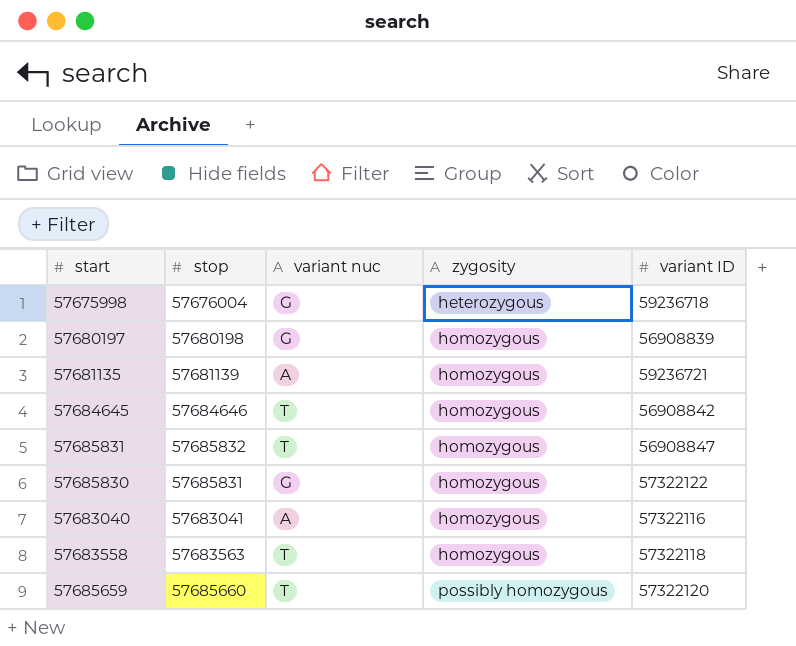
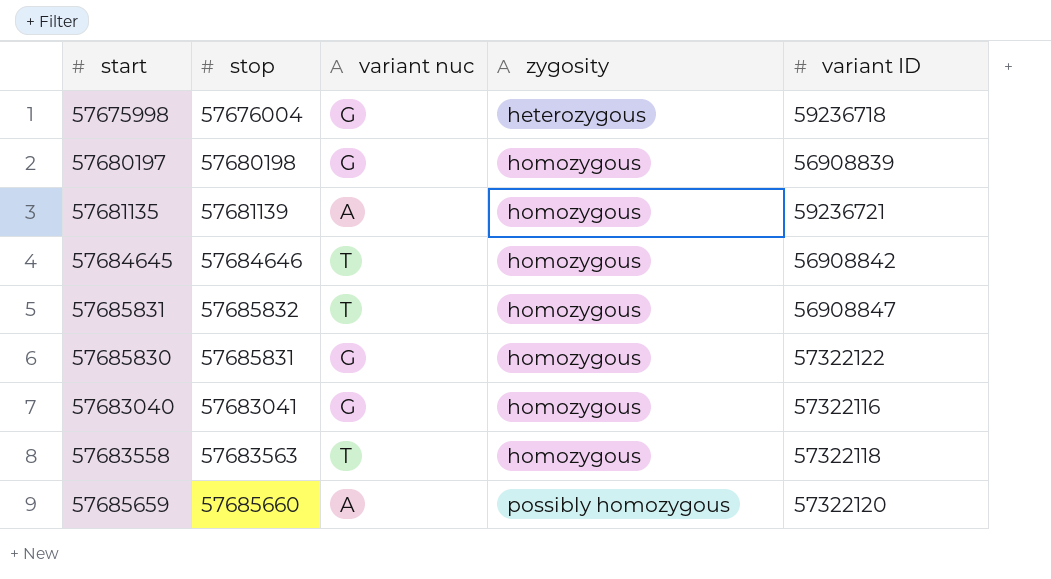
57683040 | variant nuc: A -> G
57685659 | variant nuc: T -> A

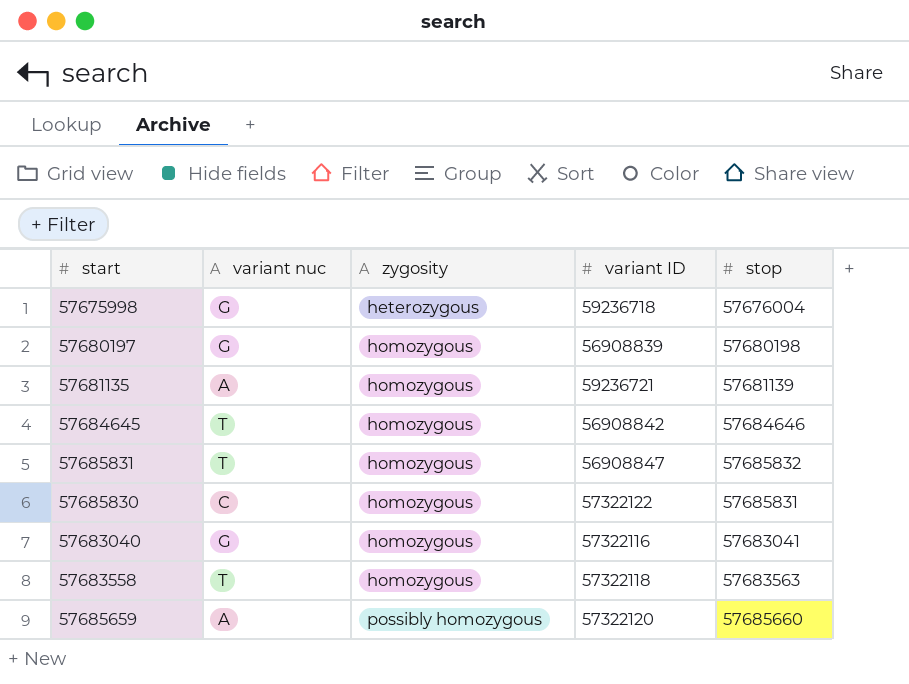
column stop | position: 2 -> 5
57685830 | variant nuc: G -> C

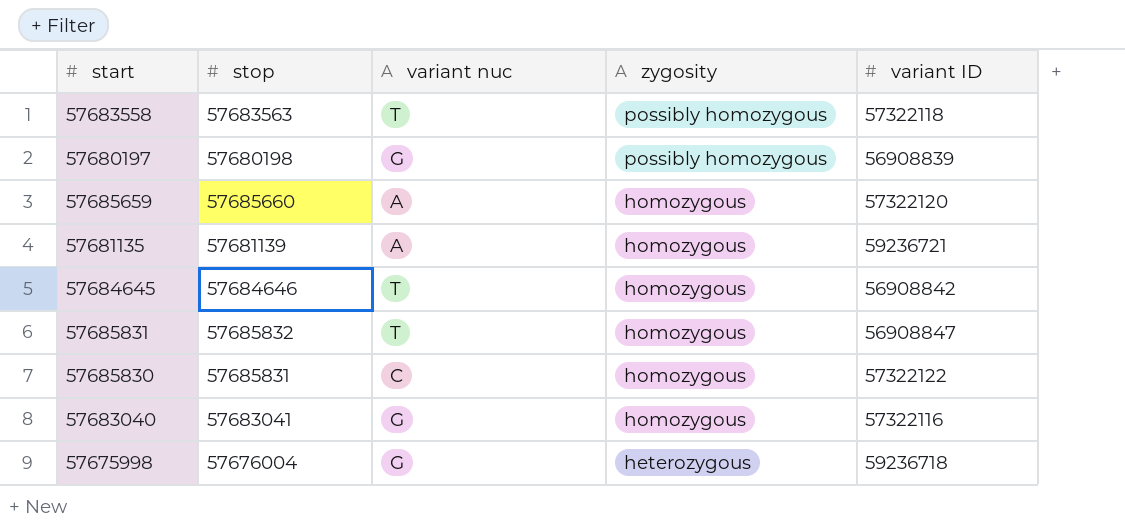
row order: zygosity ascending -> zygosity descending
column stop | position: 5 -> 2
57683558 | zygosity: homozygous -> possibly homozygous
57680197 | zygosity: homozygous -> possibly homozygous
57685659 | zygosity: possibly homozygous -> homozygous

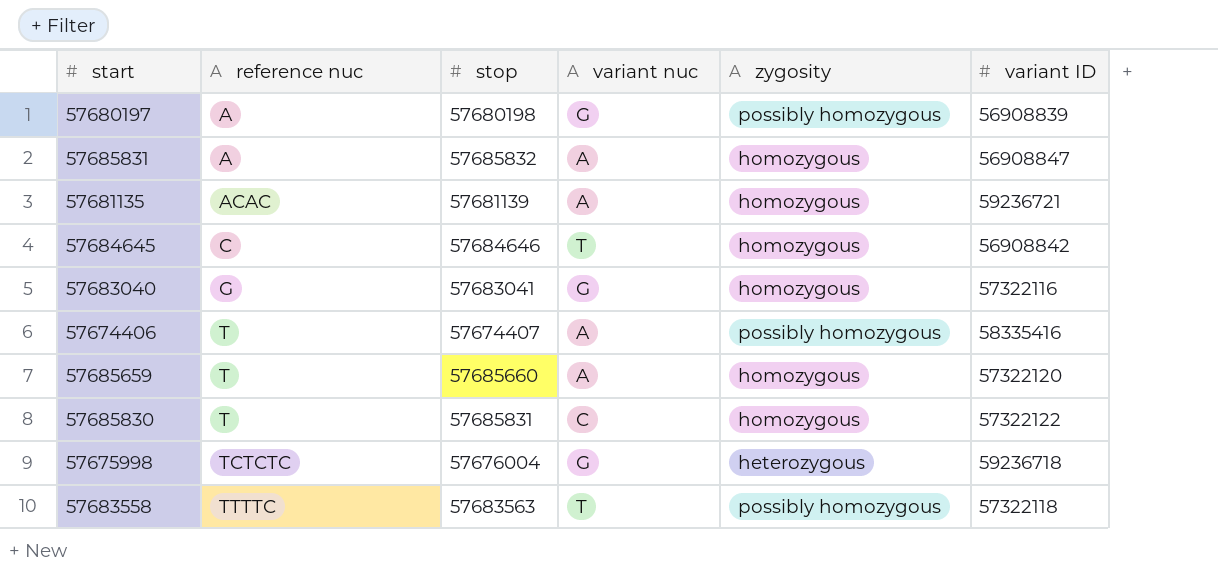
row order: zygosity descending -> reference nuc ascending
column reference nuc | position: none -> 2
57685831 | variant nuc: T -> A
row 57674406: none -> T | 57674407 | A | possibly homozygous | 58335416

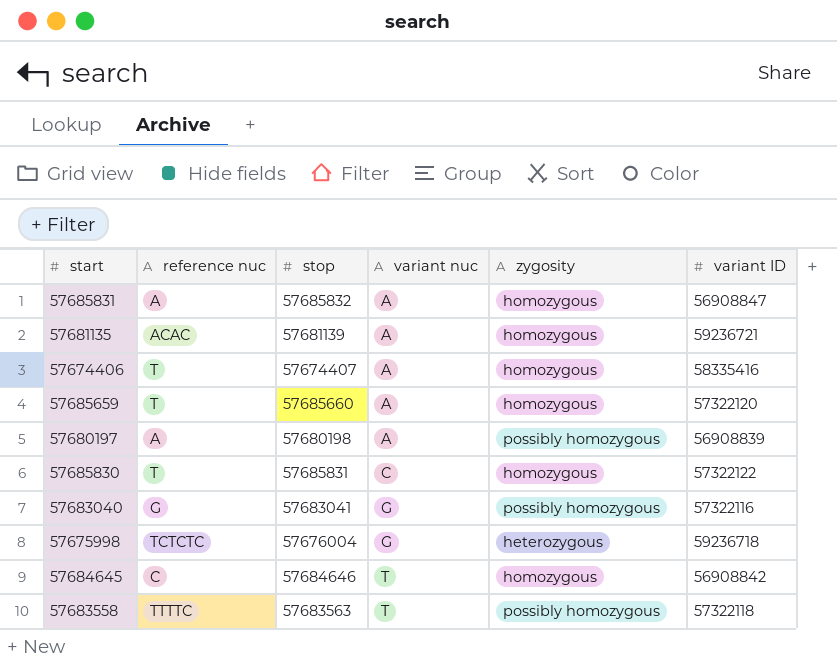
row order: reference nuc ascending -> variant nuc ascending
57674406 | zygosity: possibly homozygous -> homozygous
57680197 | variant nuc: G -> A
57683040 | zygosity: homozygous -> possibly homozygous

